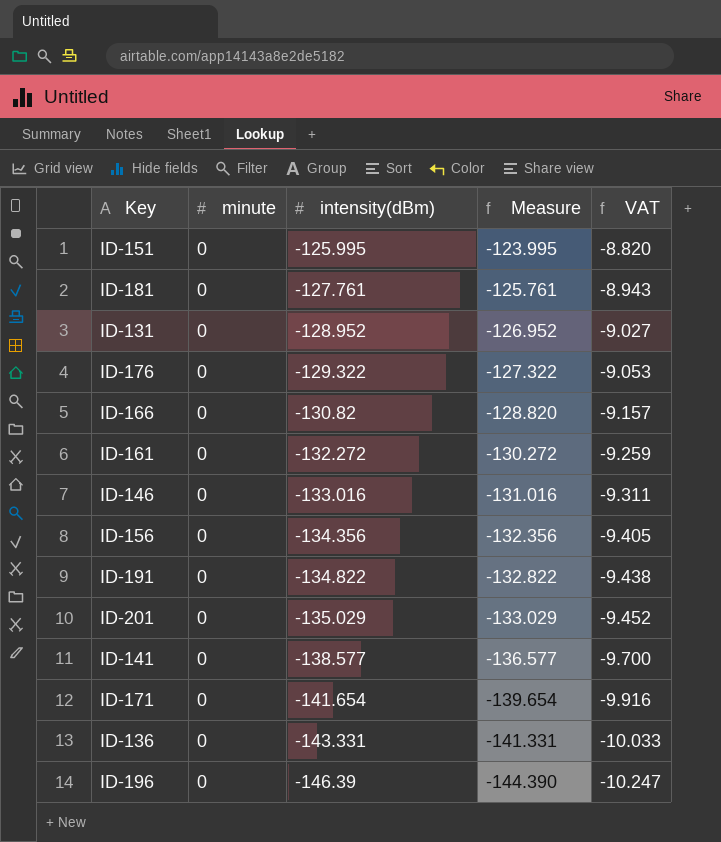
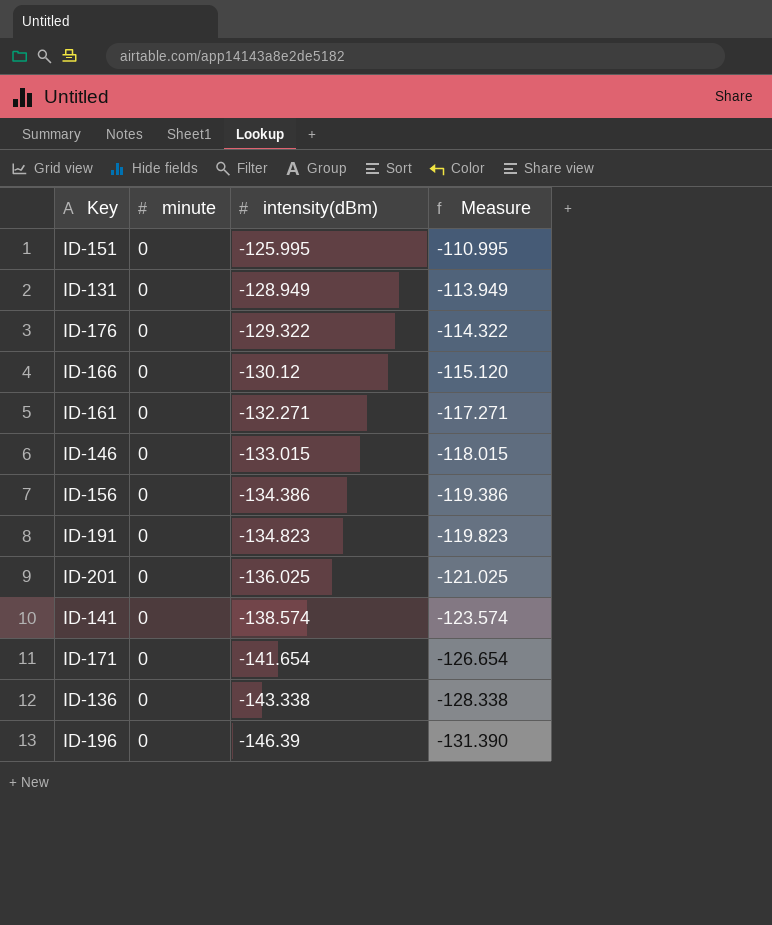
column VAT | formula: [intensity(dBm)] * 0.07 -> none
column Measure | formula: [intensity(dBm)] + 2 -> [intensity(dBm)] + 15
row ID-181: 0 | -127.761 | -125.761 | -8.943 -> none
ID-131 | intensity(dBm): -128.952 -> -128.949
ID-166 | intensity(dBm): -130.82 -> -130.12
ID-161 | intensity(dBm): -132.272 -> -132.271
ID-146 | intensity(dBm): -133.016 -> -133.015
ID-156 | intensity(dBm): -134.356 -> -134.386
ID-191 | intensity(dBm): -134.822 -> -134.823
ID-201 | intensity(dBm): -135.029 -> -136.025
ID-141 | intensity(dBm): -138.577 -> -138.574
ID-136 | intensity(dBm): -143.331 -> -143.338

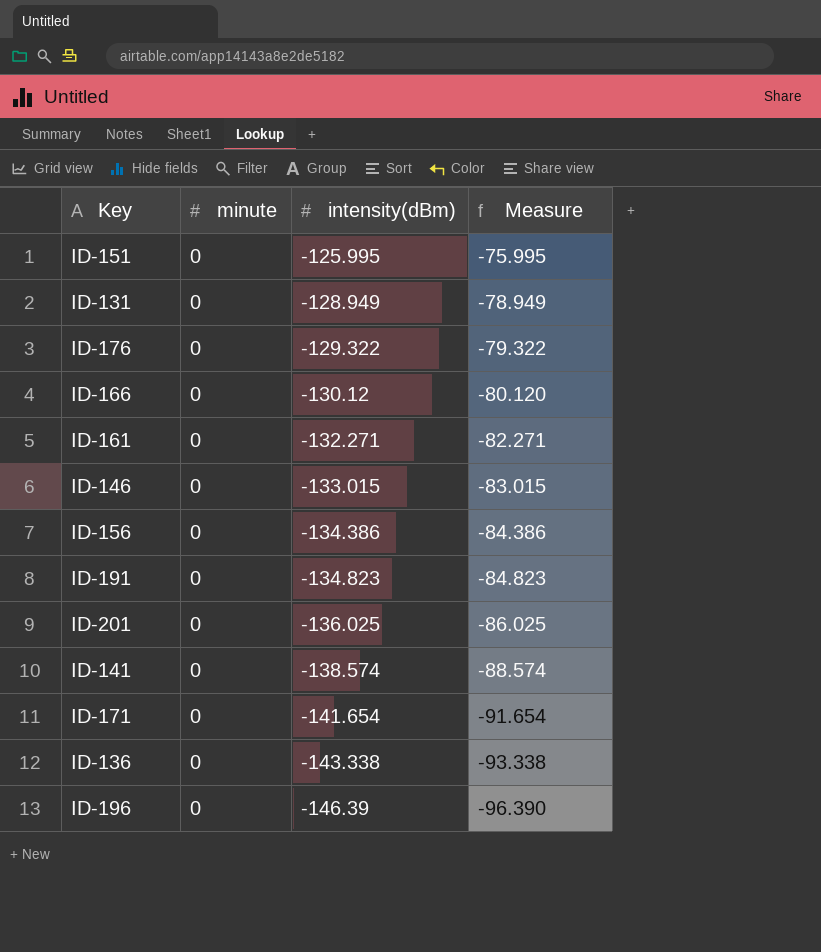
column Measure | formula: [intensity(dBm)] + 15 -> [intensity(dBm)] + 50

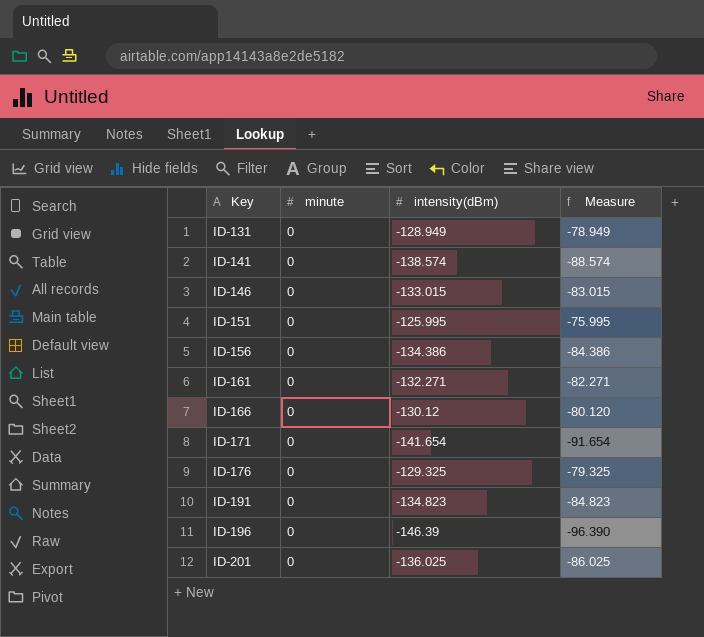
row order: intensity(dBm) descending -> Key ascending
row ID-136: 0 | -143.338 | -93.338 -> none
ID-176 | intensity(dBm): -129.322 -> -129.325
ID-176 | Measure: -79.322 -> -79.325

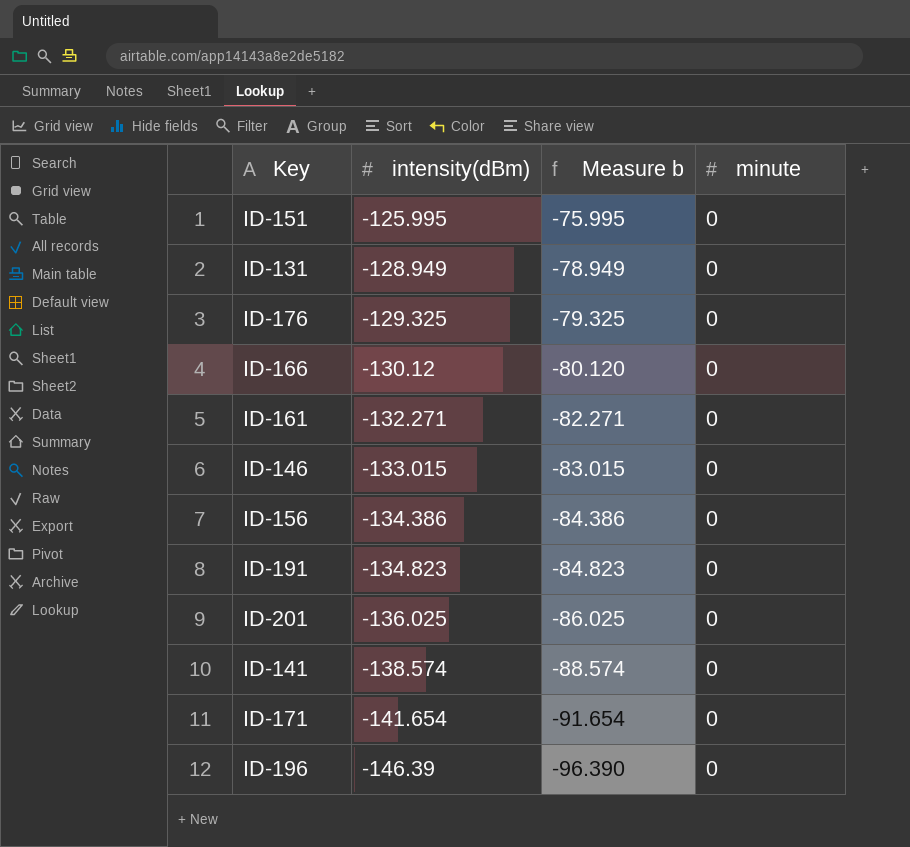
row order: Key ascending -> intensity(dBm) descending
column name: Measure -> Measure b
column minute | position: 2 -> 4

